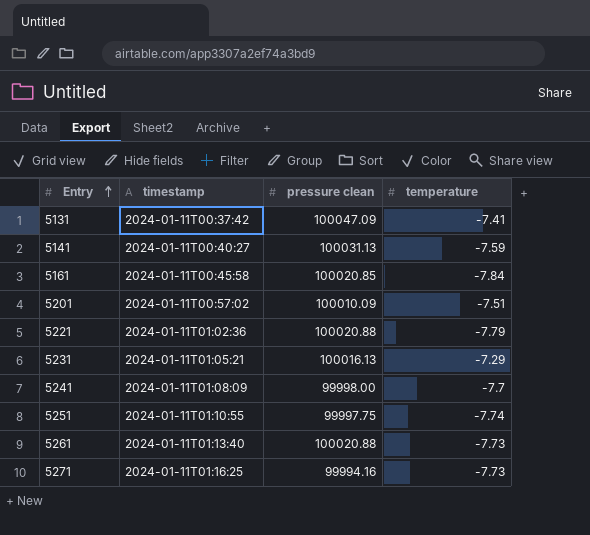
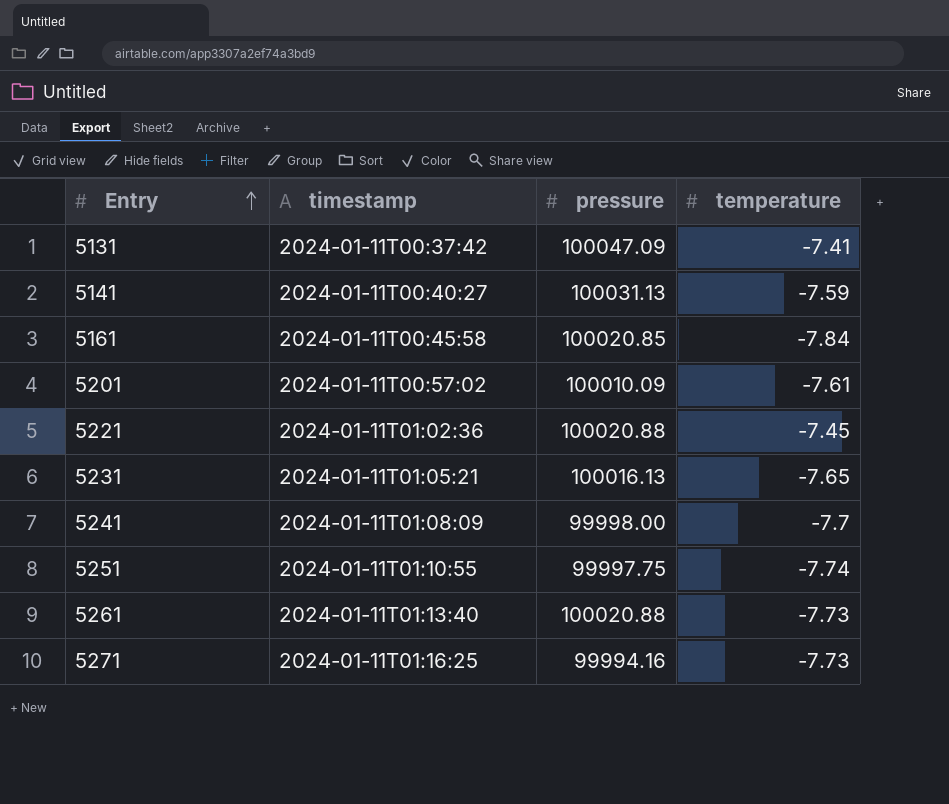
column name: pressure clean -> pressure
5201 | temperature: -7.51 -> -7.61
5221 | temperature: -7.79 -> -7.45
5231 | temperature: -7.29 -> -7.65

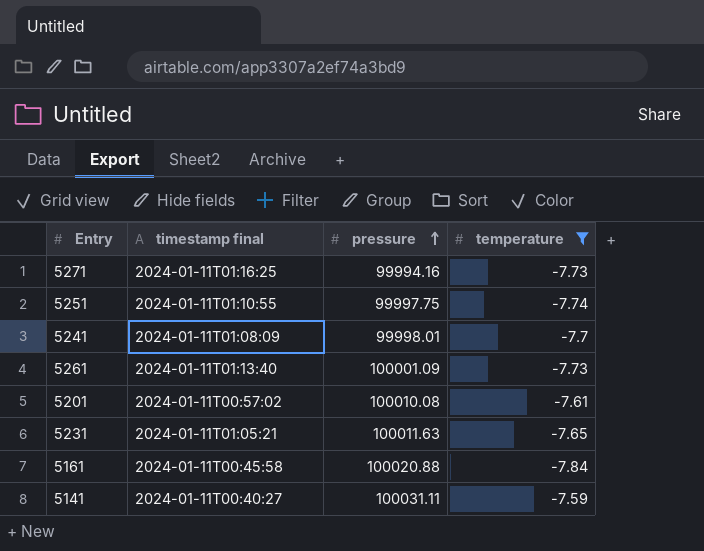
filter: none -> temperature <= -7.59
row order: Entry ascending -> pressure ascending
column name: timestamp -> timestamp final
5241 | pressure: 99998.00 -> 99998.01
5261 | pressure: 100020.88 -> 100001.09
5201 | pressure: 100010.09 -> 100010.08
5231 | pressure: 100016.13 -> 100011.63
5161 | pressure: 100020.85 -> 100020.88
5141 | pressure: 100031.13 -> 100031.11

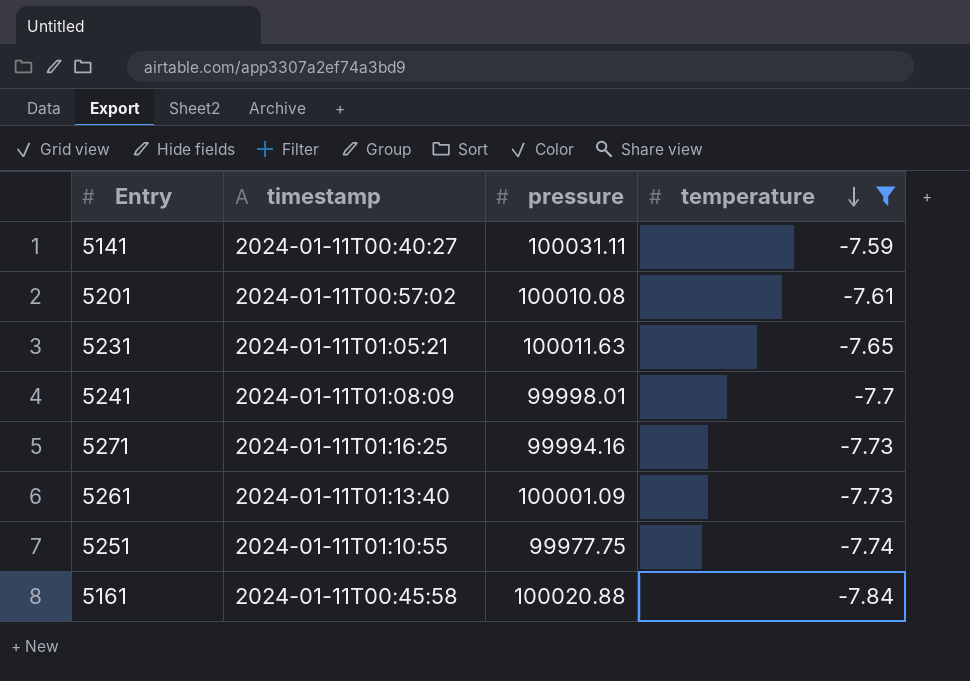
row order: pressure ascending -> temperature descending
column name: timestamp final -> timestamp
5251 | pressure: 99997.75 -> 99977.75

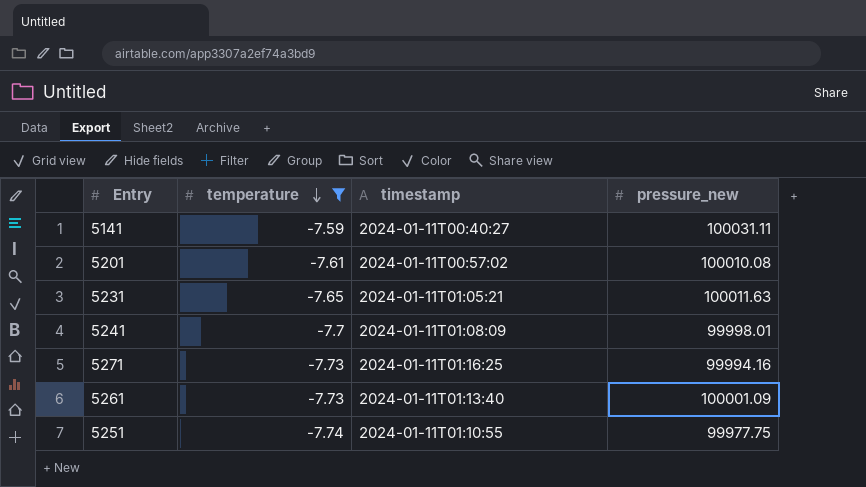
column temperature | position: 4 -> 2
column name: pressure -> pressure_new
row 5161: 2024-01-11T00:45:58 | 100020.88 | -7.84 -> none

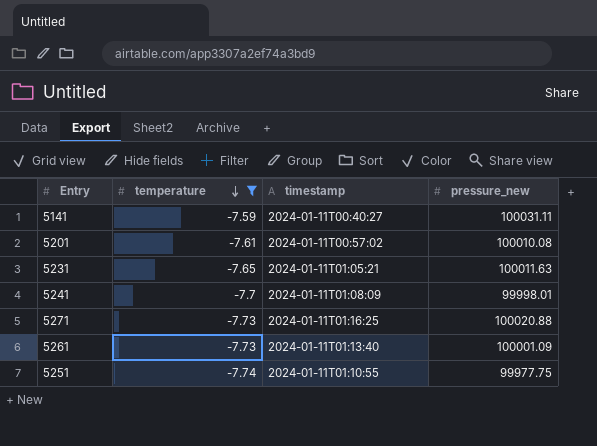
5271 | pressure_new: 99994.16 -> 100020.88

